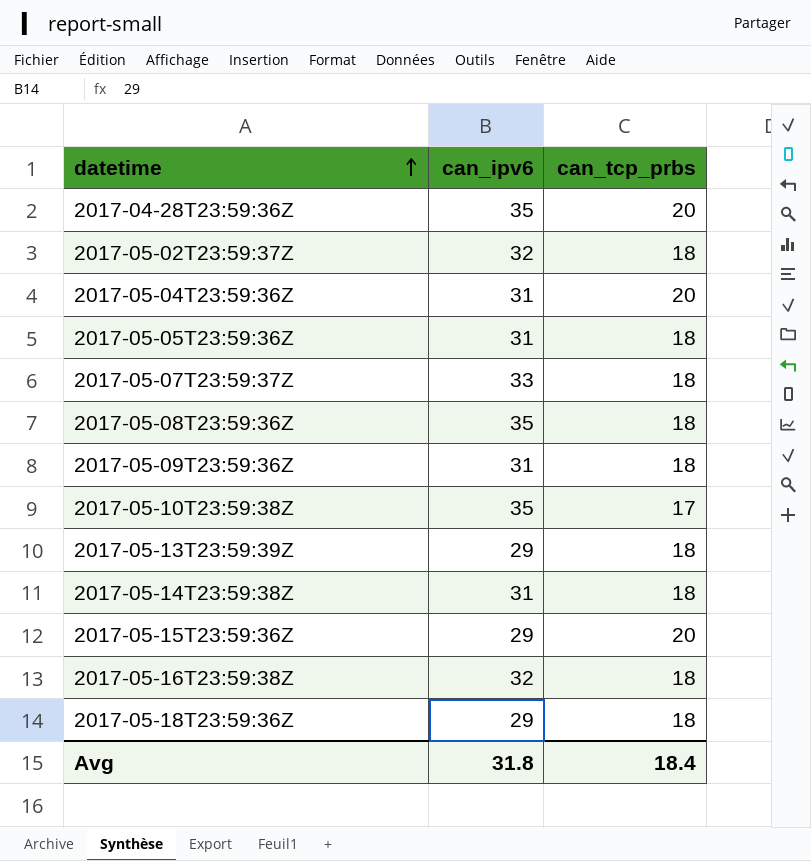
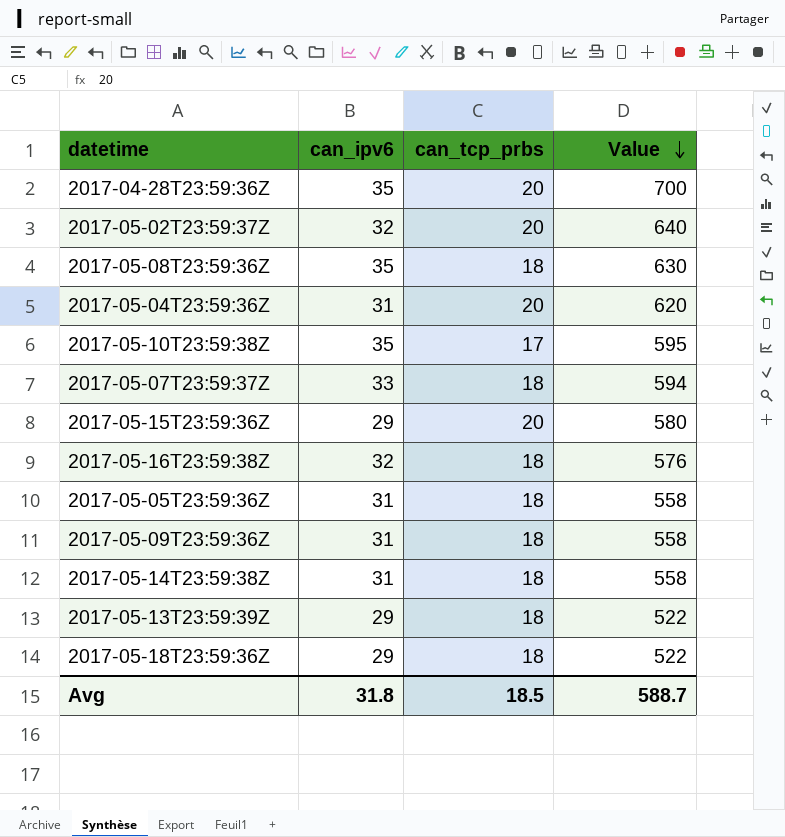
row order: datetime ascending -> Value descending
column Value | formula: none -> [can_ipv6] * [can_tcp_prbs]
2017-05-02T23:59:37Z | can_tcp_prbs: 18 -> 20
Avg | can_tcp_prbs: 18.4 -> 18.5

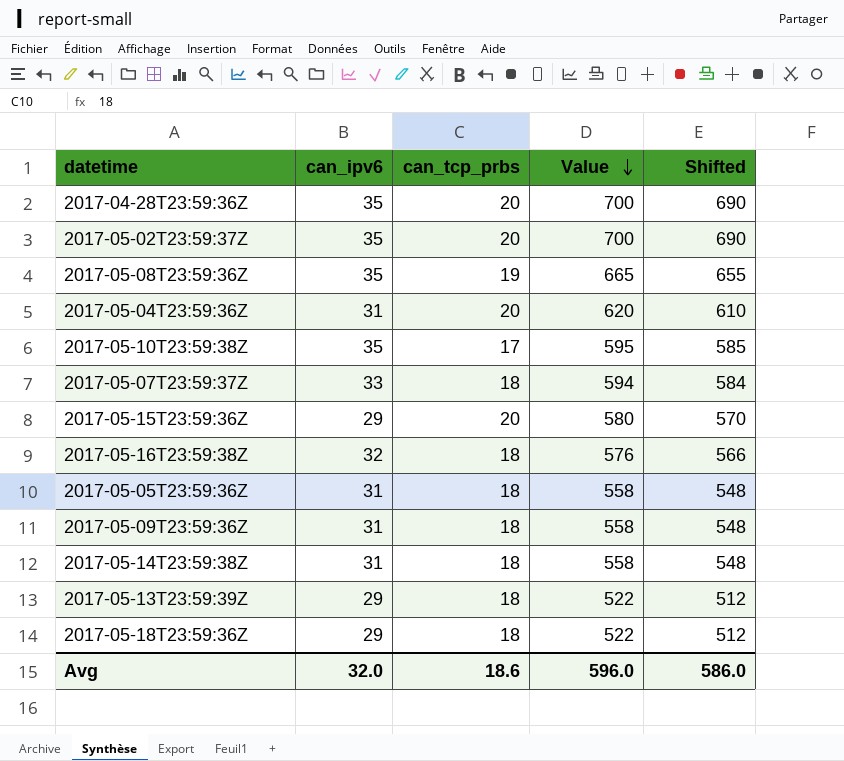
column Shifted | formula: none -> [Value] - 10
2017-05-02T23:59:37Z | can_ipv6: 32 -> 35
2017-05-02T23:59:37Z | Value: 640 -> 700
2017-05-08T23:59:36Z | can_tcp_prbs: 18 -> 19
2017-05-08T23:59:36Z | Value: 630 -> 665
Avg | can_ipv6: 31.8 -> 32.0
Avg | can_tcp_prbs: 18.5 -> 18.6
Avg | Value: 588.7 -> 596.0

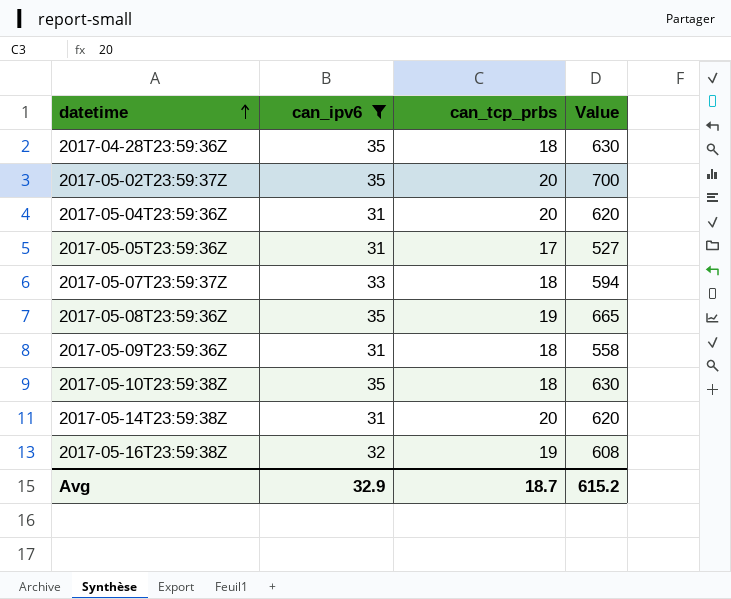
filter: none -> can_ipv6 != 29
row order: Value descending -> datetime ascending
column Shifted | formula: [Value] - 10 -> none
2017-04-28T23:59:36Z | can_tcp_prbs: 20 -> 18
2017-04-28T23:59:36Z | Value: 700 -> 630
2017-05-05T23:59:36Z | can_tcp_prbs: 18 -> 17
2017-05-05T23:59:36Z | Value: 558 -> 527
2017-05-10T23:59:38Z | can_tcp_prbs: 17 -> 18
2017-05-10T23:59:38Z | Value: 595 -> 630
2017-05-14T23:59:38Z | can_tcp_prbs: 18 -> 20
2017-05-14T23:59:38Z | Value: 558 -> 620
2017-05-16T23:59:38Z | can_tcp_prbs: 18 -> 19
2017-05-16T23:59:38Z | Value: 576 -> 608
Avg | can_ipv6: 32.0 -> 32.9
Avg | can_tcp_prbs: 18.6 -> 18.7
Avg | Value: 596.0 -> 615.2

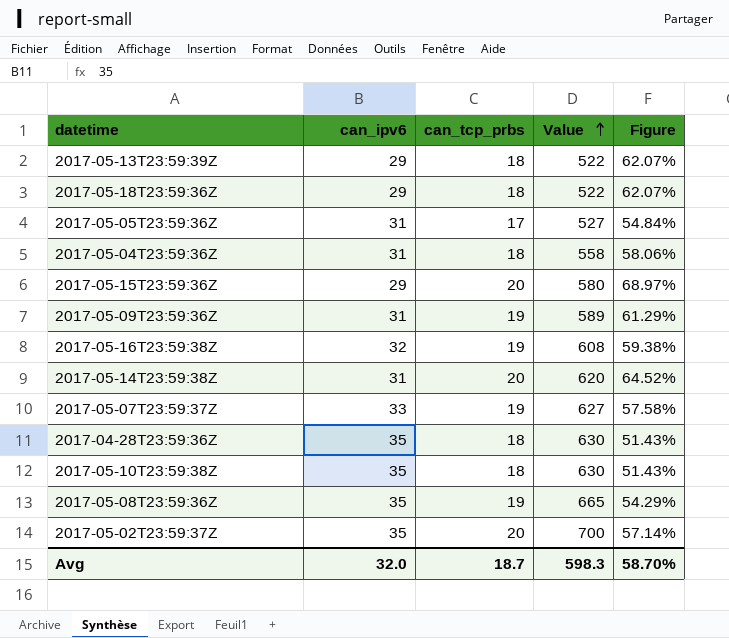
filter: can_ipv6 != 29 -> none
row order: datetime ascending -> Value ascending
column Figure | formula: none -> [can_tcp_prbs] / [can_ipv6]
2017-05-04T23:59:36Z | can_tcp_prbs: 20 -> 18
2017-05-04T23:59:36Z | Value: 620 -> 558
2017-05-09T23:59:36Z | can_tcp_prbs: 18 -> 19
2017-05-09T23:59:36Z | Value: 558 -> 589
2017-05-07T23:59:37Z | can_tcp_prbs: 18 -> 19
2017-05-07T23:59:37Z | Value: 594 -> 627
Avg | can_ipv6: 32.9 -> 32.0
Avg | Value: 615.2 -> 598.3

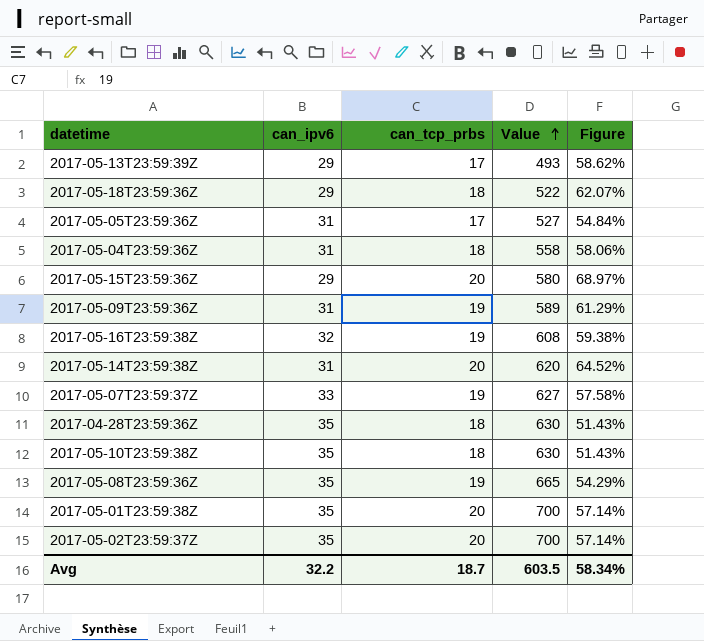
2017-05-13T23:59:39Z | can_tcp_prbs: 18 -> 17
2017-05-13T23:59:39Z | Value: 522 -> 493
2017-05-13T23:59:39Z | Figure: 62.07% -> 58.62%
row 2017-05-01T23:59:38Z: none -> 35 | 20 | 700 | 57.14%
Avg | can_ipv6: 32.0 -> 32.2
Avg | Value: 598.3 -> 603.5
Avg | Figure: 58.70% -> 58.34%

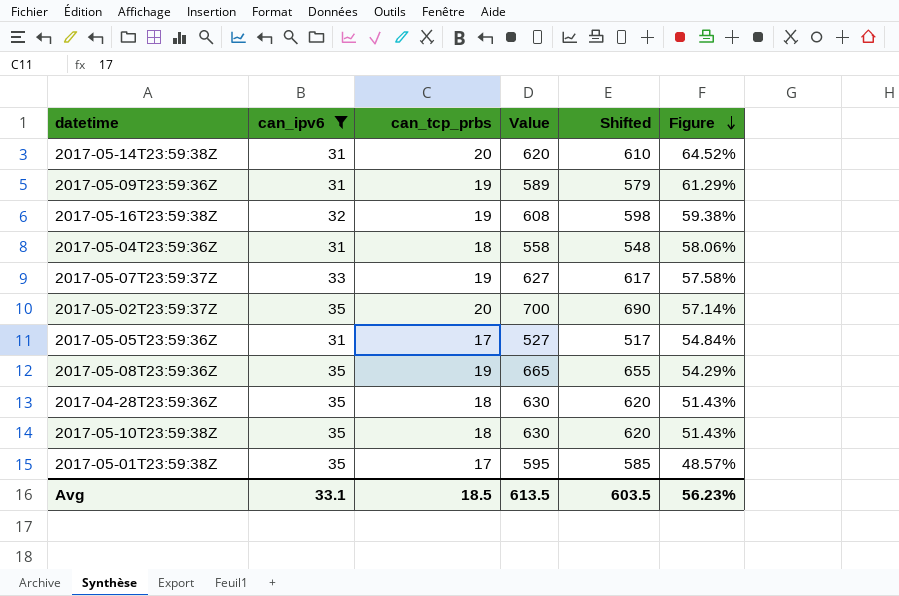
filter: none -> can_ipv6 != 29
row order: Value ascending -> Figure descending
column Shifted | formula: none -> [Value] - 10
2017-05-01T23:59:38Z | can_tcp_prbs: 20 -> 17
2017-05-01T23:59:38Z | Value: 700 -> 595
2017-05-01T23:59:38Z | Figure: 57.14% -> 48.57%
Avg | can_ipv6: 32.2 -> 33.1
Avg | can_tcp_prbs: 18.7 -> 18.5
Avg | Value: 603.5 -> 613.5
Avg | Figure: 58.34% -> 56.23%

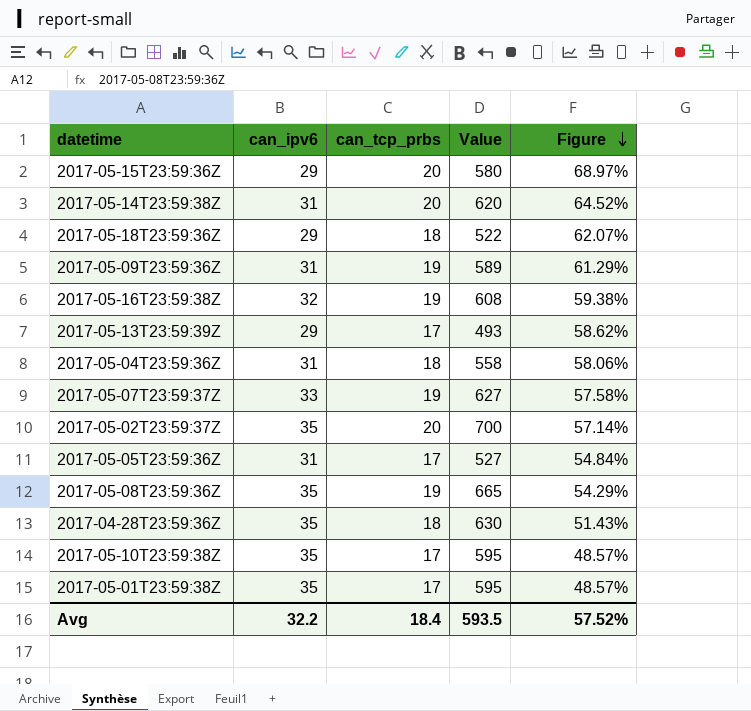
filter: can_ipv6 != 29 -> none
column Shifted | formula: [Value] - 10 -> none
2017-05-10T23:59:38Z | can_tcp_prbs: 18 -> 17
2017-05-10T23:59:38Z | Value: 630 -> 595
2017-05-10T23:59:38Z | Figure: 51.43% -> 48.57%
Avg | can_ipv6: 33.1 -> 32.2
Avg | can_tcp_prbs: 18.5 -> 18.4
Avg | Value: 613.5 -> 593.5
Avg | Figure: 56.23% -> 57.52%

